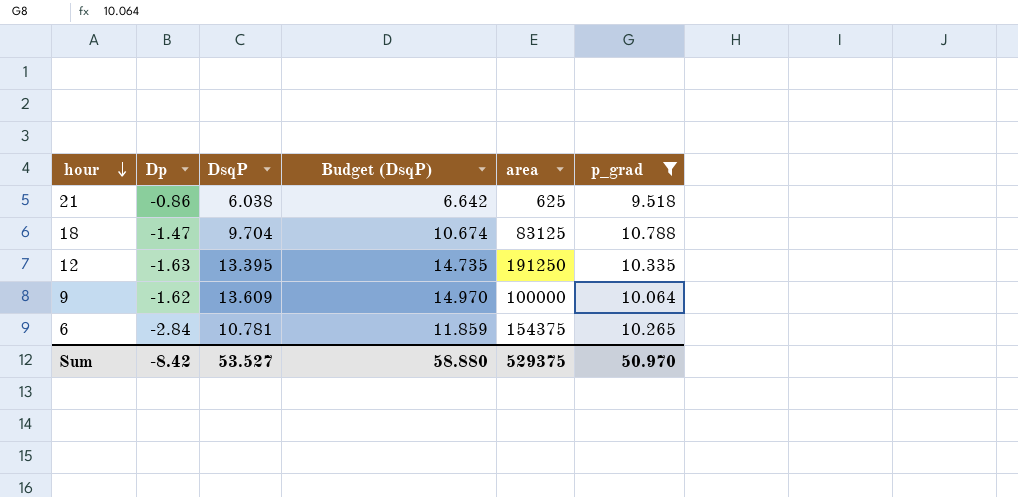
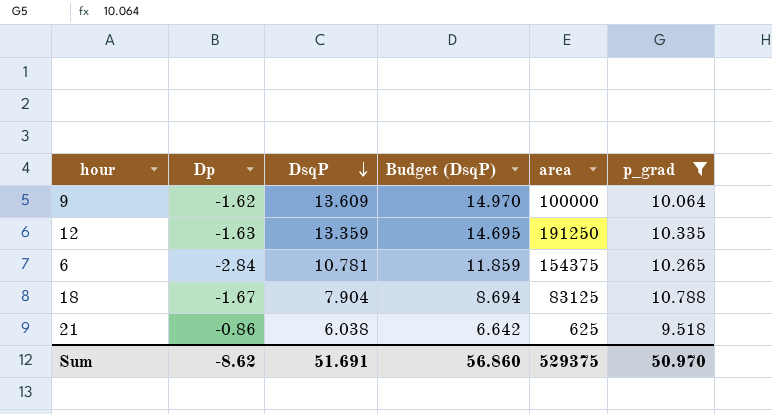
row order: hour descending -> DsqP descending
12 | DsqP: 13.395 -> 13.359
12 | Budget (DsqP): 14.735 -> 14.695
18 | Dp: -1.47 -> -1.67
18 | DsqP: 9.704 -> 7.904
18 | Budget (DsqP): 10.674 -> 8.694
Sum | Dp: -8.42 -> -8.62
Sum | DsqP: 53.527 -> 51.691
Sum | Budget (DsqP): 58.880 -> 56.860

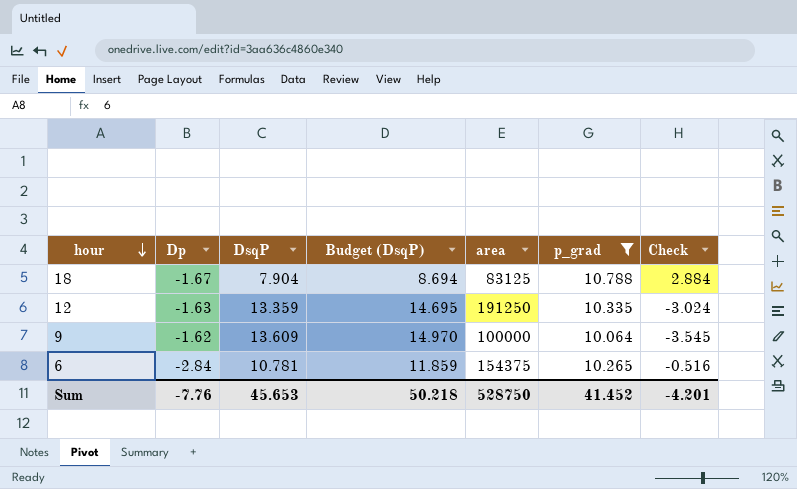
row order: DsqP descending -> hour descending
column Check | formula: none -> [p_grad] - [DsqP]
row 21: -0.86 | 6.038 | 6.642 | 625 | 9.518 -> none
Sum | Dp: -8.62 -> -7.76
Sum | DsqP: 51.691 -> 45.653
Sum | Budget (DsqP): 56.860 -> 50.218
Sum | area: 529375 -> 528750
Sum | p_grad: 50.970 -> 41.452

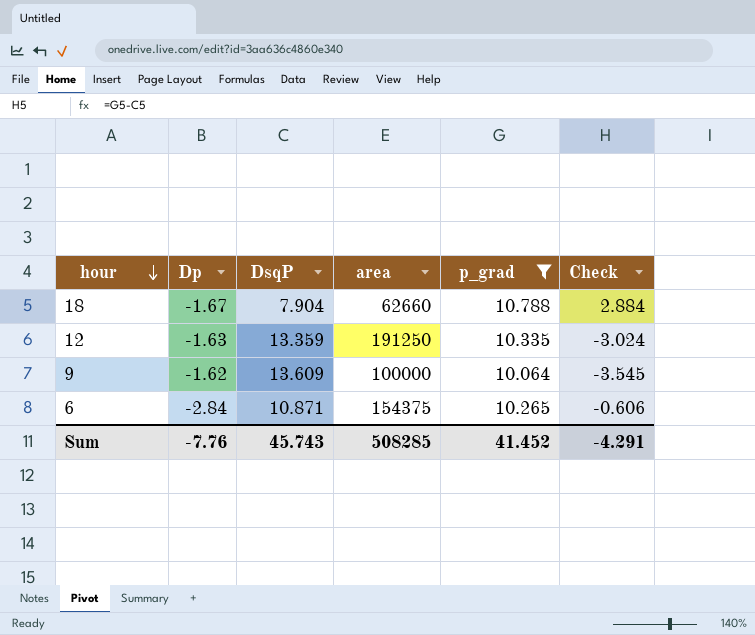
column Budget (DsqP) | formula: [DsqP] * 1.1 -> none
18 | area: 83125 -> 62660
6 | DsqP: 10.781 -> 10.871
6 | Check: -0.516 -> -0.606
Sum | DsqP: 45.653 -> 45.743
Sum | area: 528750 -> 508285
Sum | Check: -4.201 -> -4.291

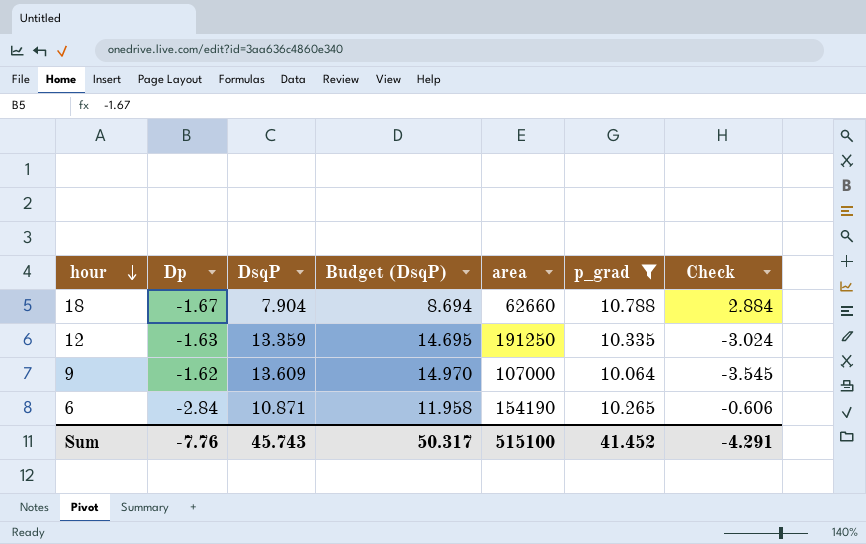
column Budget (DsqP) | formula: none -> [DsqP] * 1.1
9 | area: 100000 -> 107000
6 | area: 154375 -> 154190
Sum | area: 508285 -> 515100

